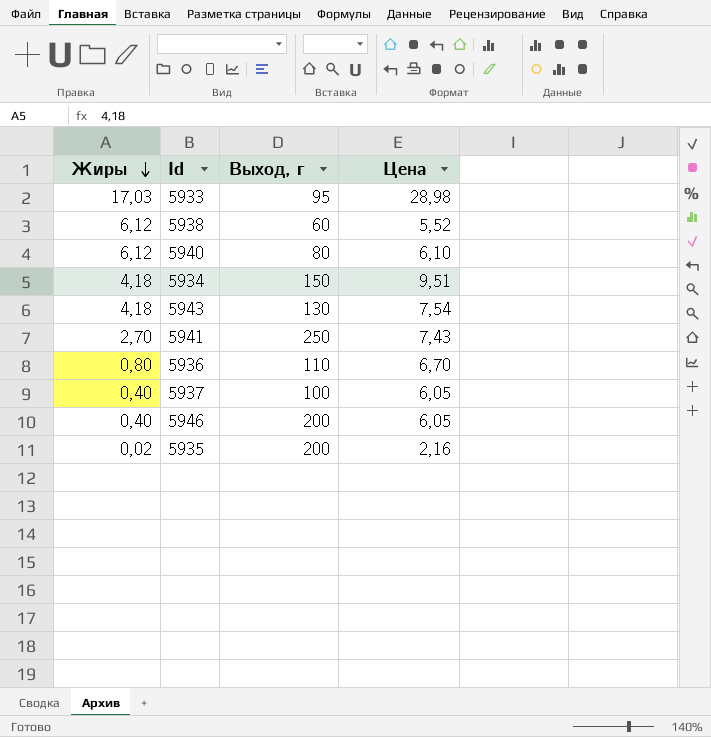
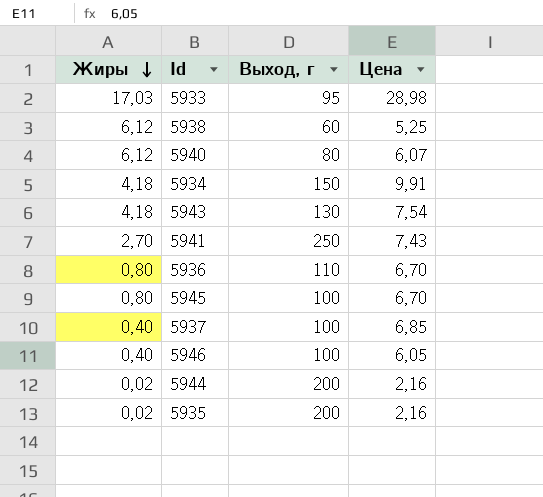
5938 | Цена: 5,52 -> 5,25
5940 | Цена: 6,10 -> 6,07
5934 | Цена: 9,51 -> 9,91
row 5945: none -> 0,80 | 100 | 6,70
5937 | Цена: 6,05 -> 6,85
5946 | Выход, г: 200 -> 100
row 5944: none -> 0,02 | 200 | 2,16

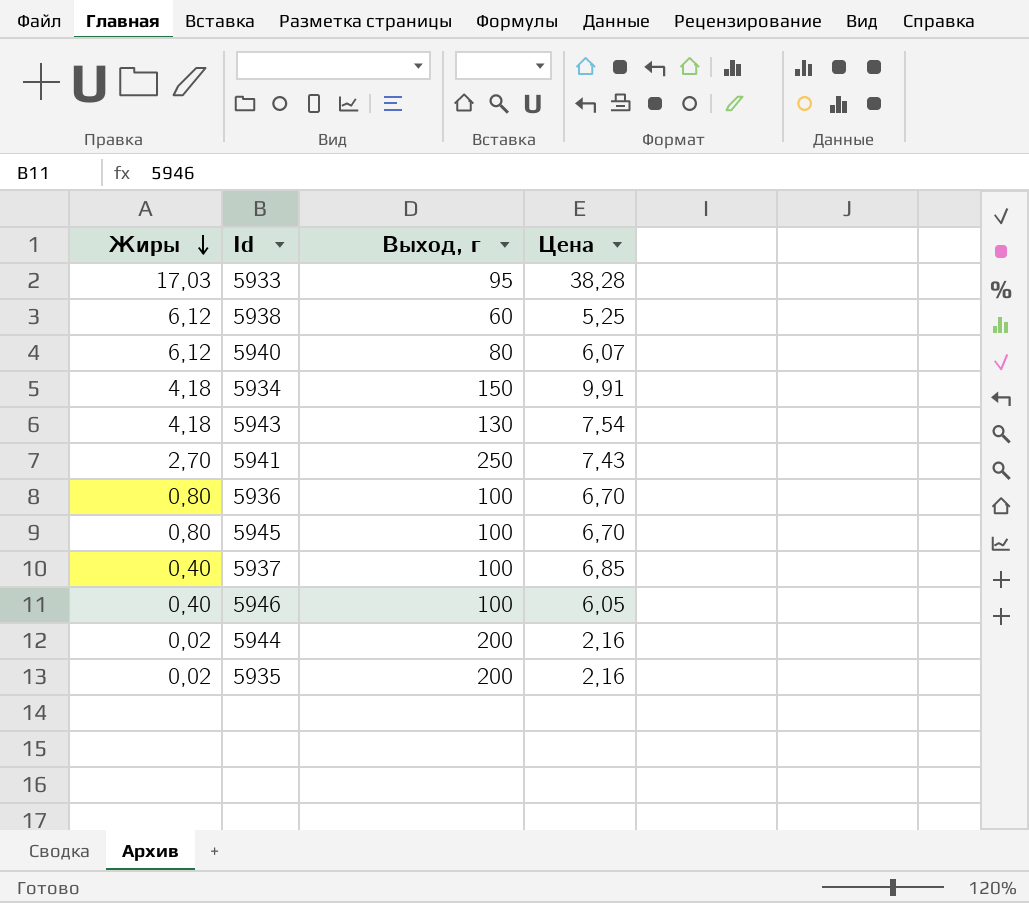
5933 | Цена: 28,98 -> 38,28
5936 | Выход, г: 110 -> 100

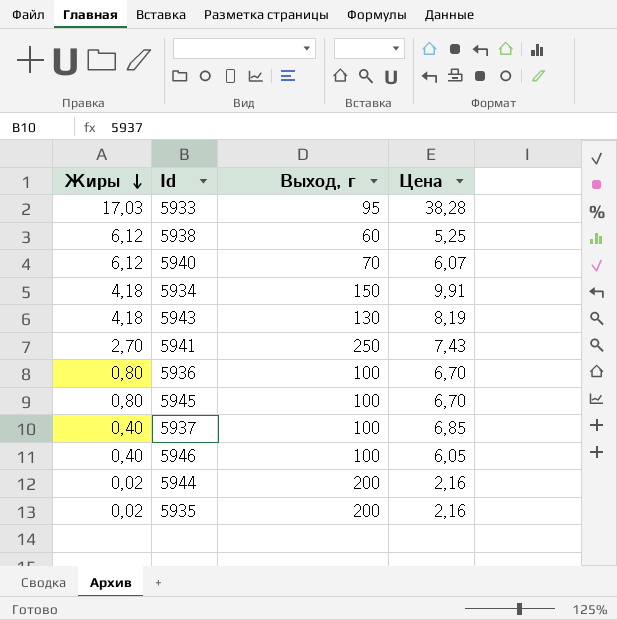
5940 | Выход, г: 80 -> 70
5943 | Цена: 7,54 -> 8,19

